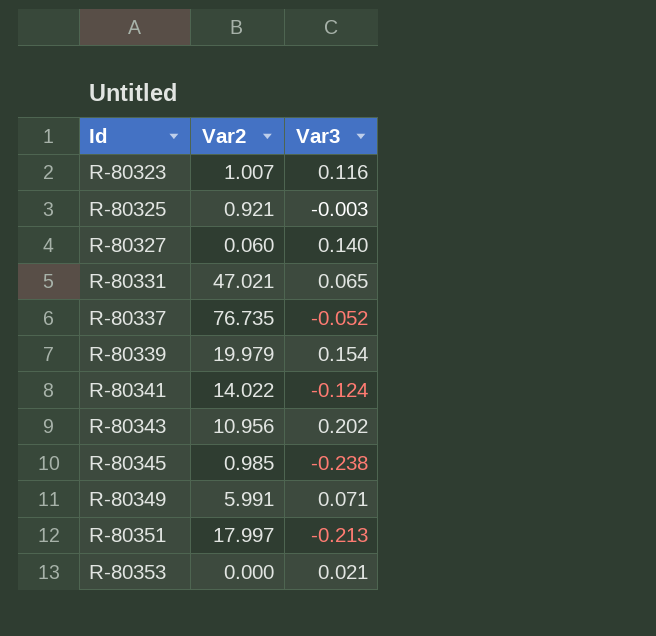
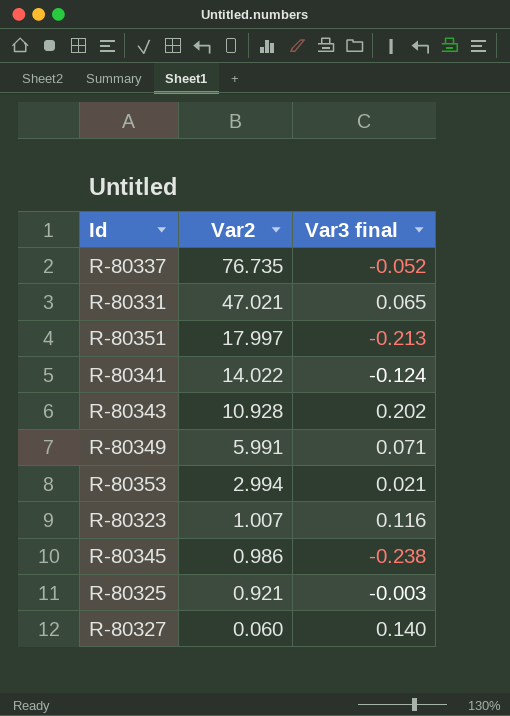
row order: Id ascending -> Var2 descending
column name: Var3 -> Var3 final
row R-80339: 19.979 | 0.154 -> none
R-80343 | Var2: 10.956 -> 10.928
R-80353 | Var2: 0.000 -> 2.994
R-80345 | Var2: 0.985 -> 0.986

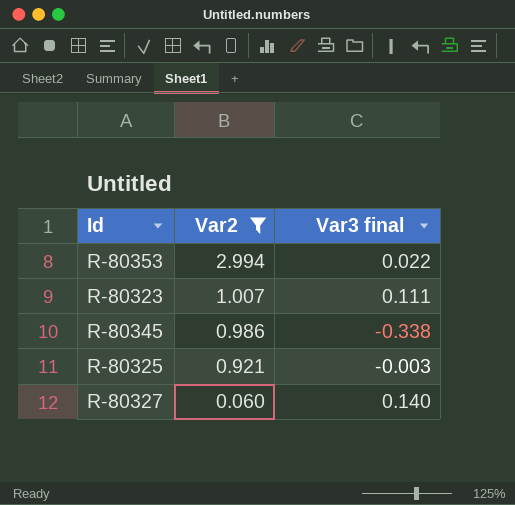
filter: none -> Var2 <= 2.994
R-80353 | Var3 final: 0.021 -> 0.022
R-80323 | Var3 final: 0.116 -> 0.111
R-80345 | Var3 final: -0.238 -> -0.338

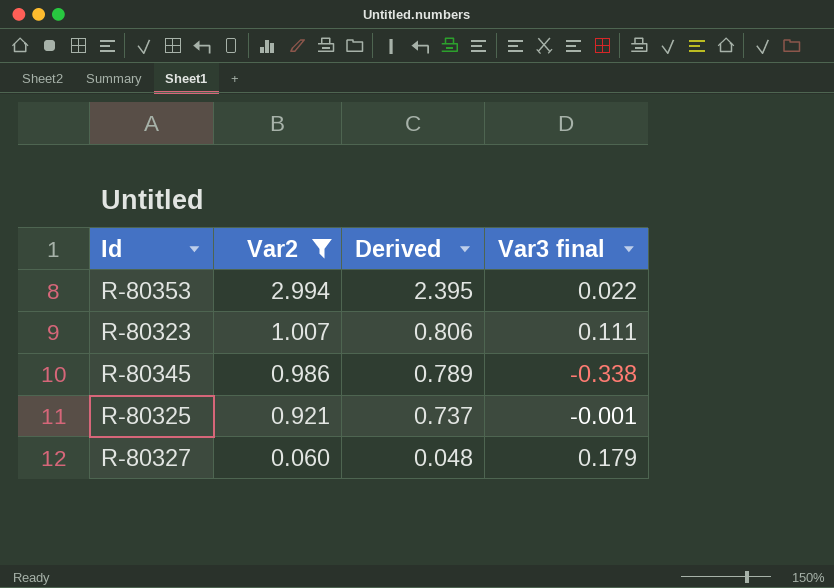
column Derived | formula: none -> [Var2] * 0.8
R-80325 | Var3 final: -0.003 -> -0.001
R-80327 | Var3 final: 0.140 -> 0.179

